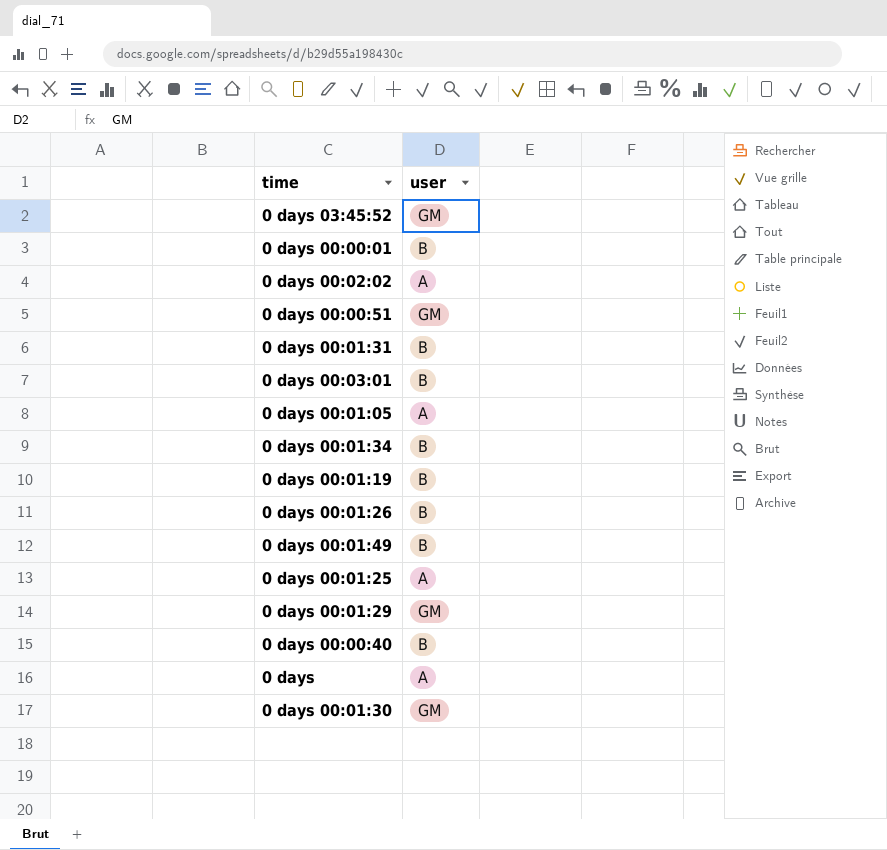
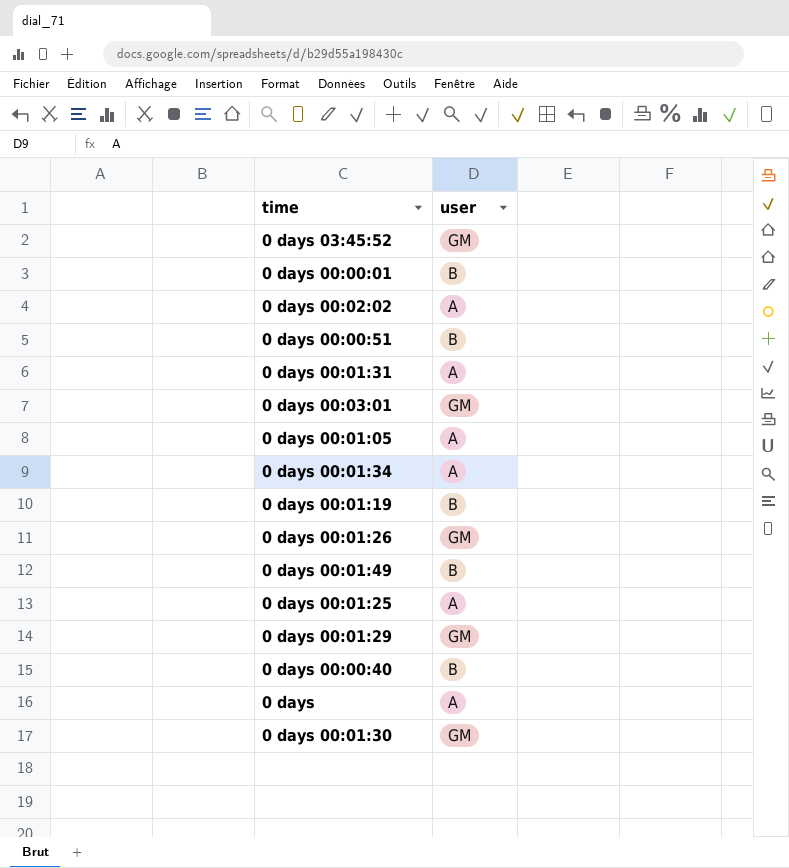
0 days 00:00:51 | user: GM -> B
0 days 00:01:31 | user: B -> A
0 days 00:03:01 | user: B -> GM
0 days 00:01:34 | user: B -> A
0 days 00:01:26 | user: B -> GM

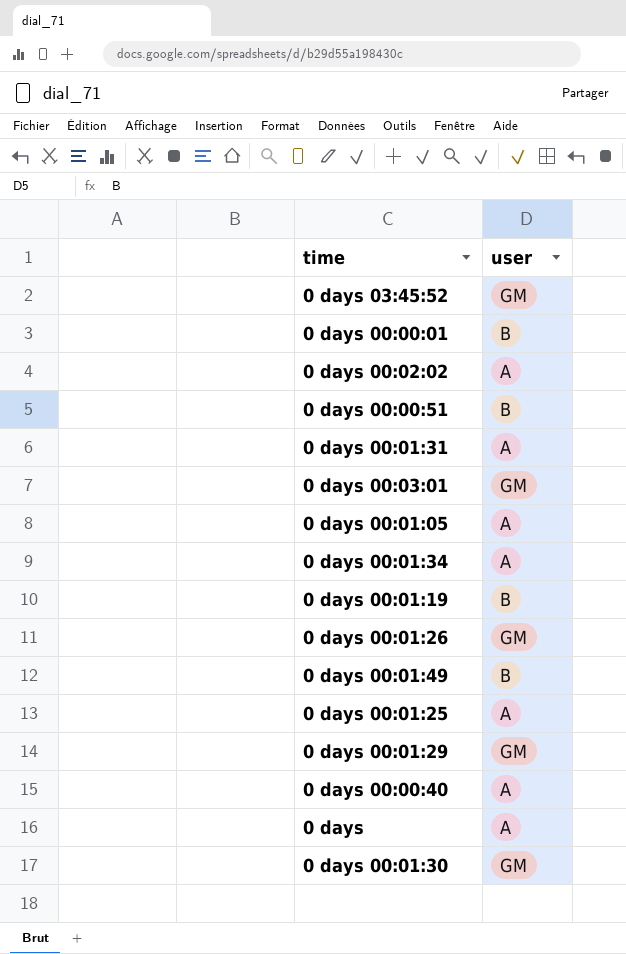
0 days 00:00:40 | user: B -> A

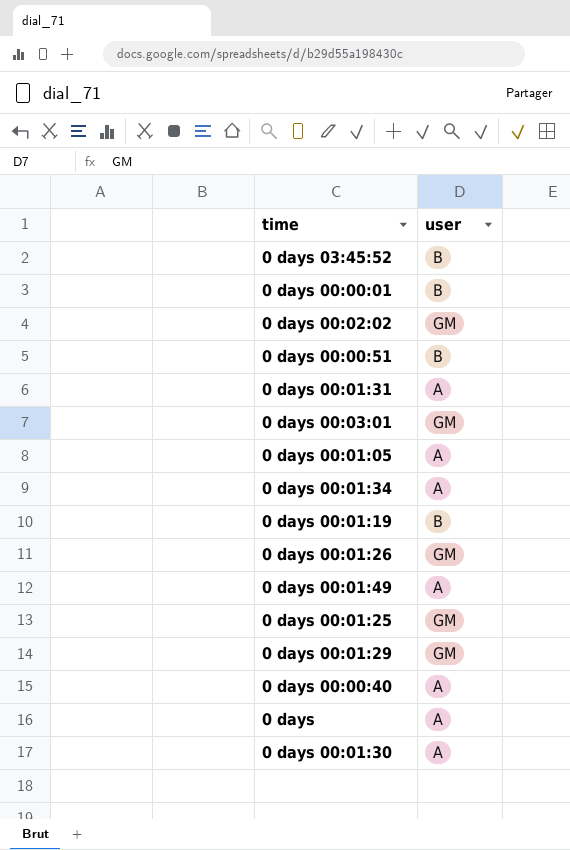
0 days 03:45:52 | user: GM -> B
0 days 00:02:02 | user: A -> GM
0 days 00:01:49 | user: B -> A
0 days 00:01:25 | user: A -> GM
0 days 00:01:30 | user: GM -> A

